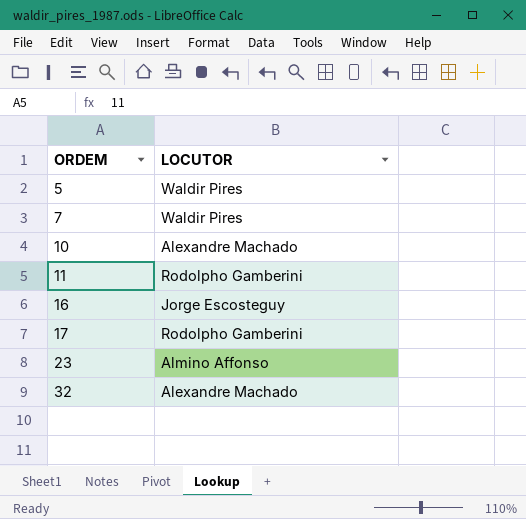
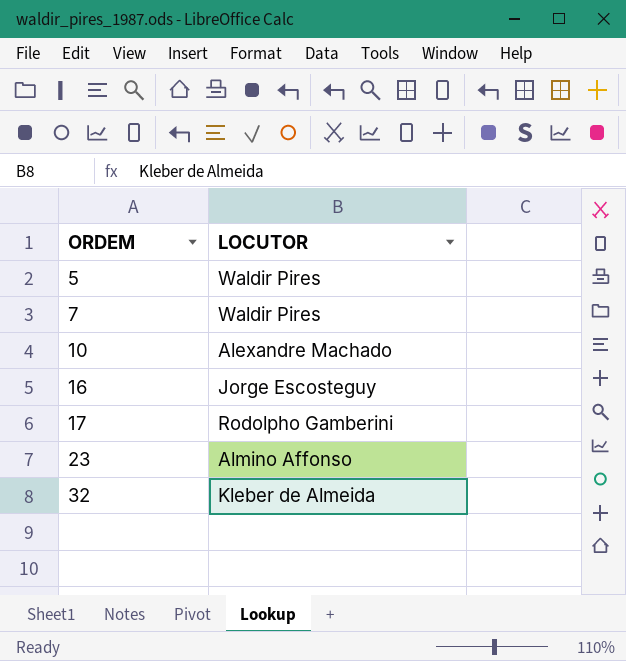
row 11: Rodolpho Gamberini -> none
32 | LOCUTOR: Alexandre Machado -> Kleber de Almeida

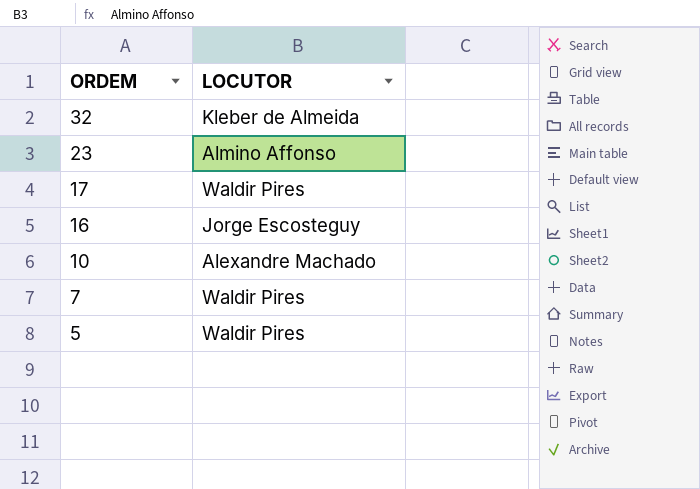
row order: ORDEM ascending -> ORDEM descending
17 | LOCUTOR: Rodolpho Gamberini -> Waldir Pires

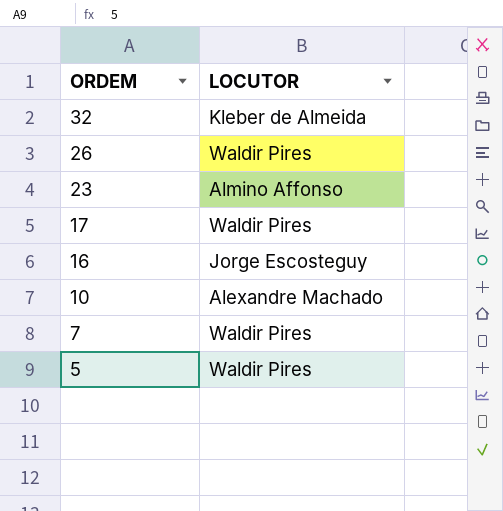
row 26: none -> Waldir Pires

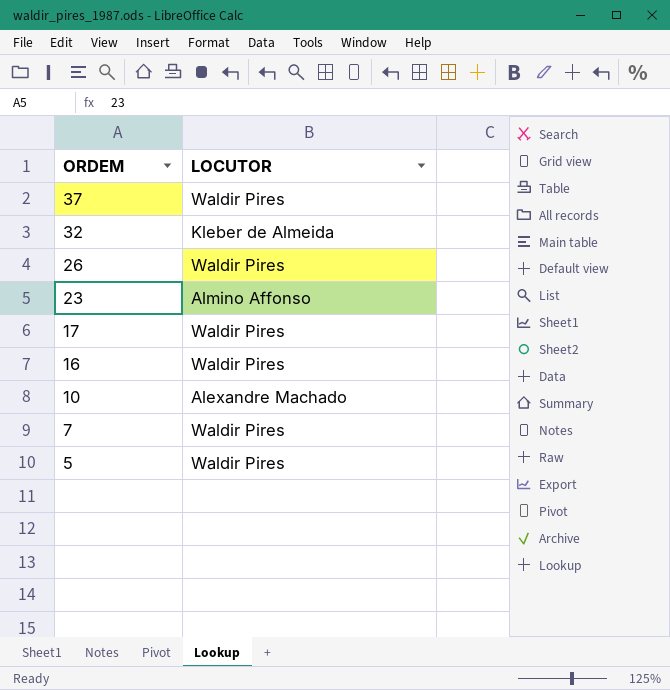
row 37: none -> Waldir Pires
16 | LOCUTOR: Jorge Escosteguy -> Waldir Pires

